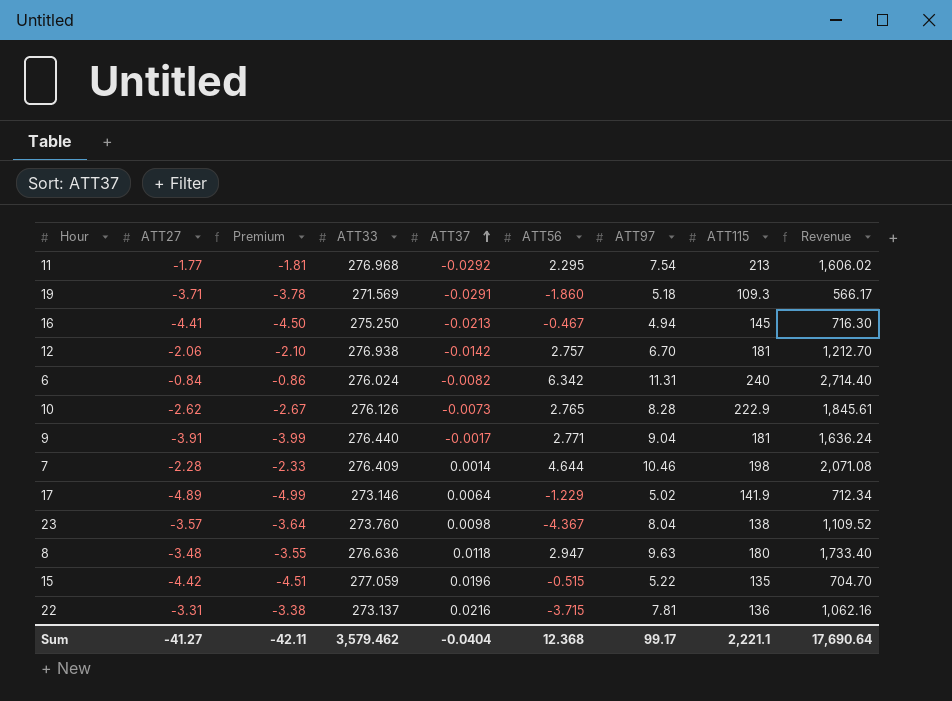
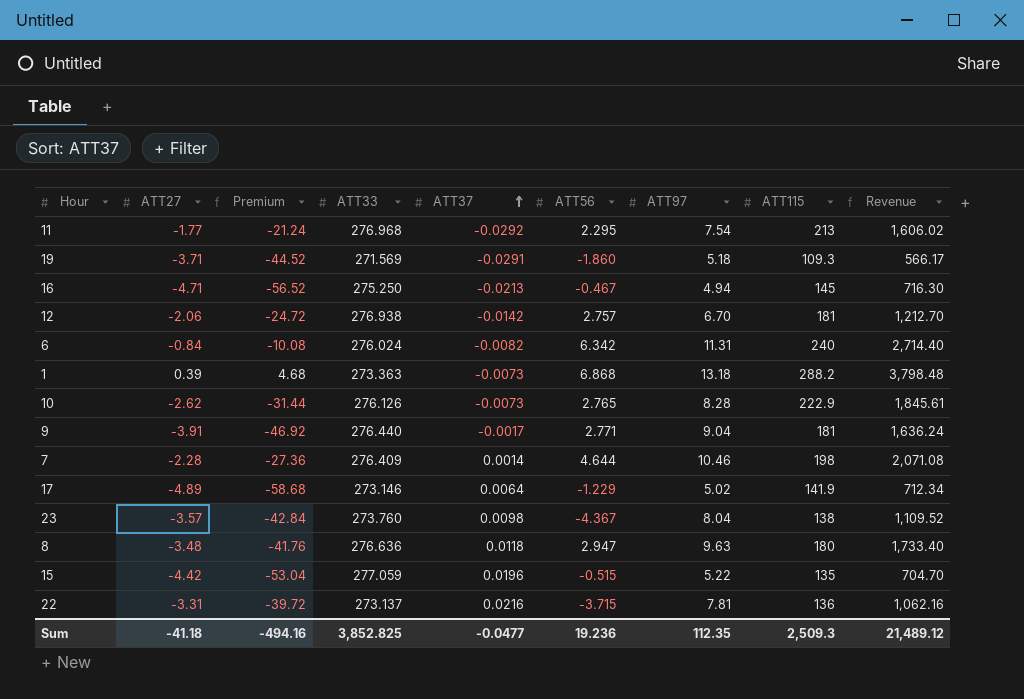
column Premium | formula: [ATT27] * 1.02 -> [ATT27] * 12
16 | ATT27: -4.41 -> -4.71
row 1: none -> 0.39 | 4.68 | 273.363 | -0.0073 | 6.868 | 13.18 | 288.2 | 3,798.48
Sum | ATT27: -41.27 -> -41.18
Sum | Premium: -42.11 -> -494.16
Sum | ATT33: 3,579.462 -> 3,852.825
Sum | ATT37: -0.0404 -> -0.0477
Sum | ATT56: 12.368 -> 19.236
Sum | ATT97: 99.17 -> 112.35
Sum | ATT115: 2,221.1 -> 2,509.3
Sum | Revenue: 17,690.64 -> 21,489.12

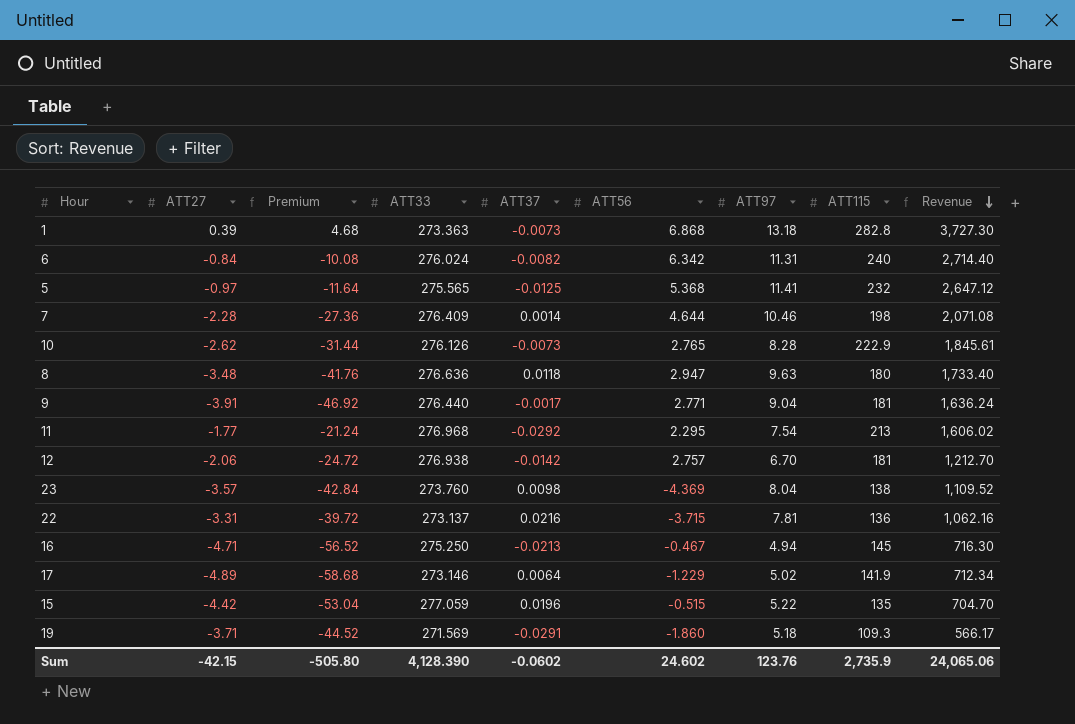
row order: ATT37 ascending -> Revenue descending
1 | ATT115: 288.2 -> 282.8
1 | Revenue: 3,798.48 -> 3,727.30
row 5: none -> -0.97 | -11.64 | 275.565 | -0.0125 | 5.368 | 11.41 | 232 | 2,647.12
23 | ATT56: -4.367 -> -4.369
Sum | ATT27: -41.18 -> -42.15
Sum | Premium: -494.16 -> -505.80
Sum | ATT33: 3,852.825 -> 4,128.390
Sum | ATT37: -0.0477 -> -0.0602
Sum | ATT56: 19.236 -> 24.602
Sum | ATT97: 112.35 -> 123.76
Sum | ATT115: 2,509.3 -> 2,735.9
Sum | Revenue: 21,489.12 -> 24,065.06

